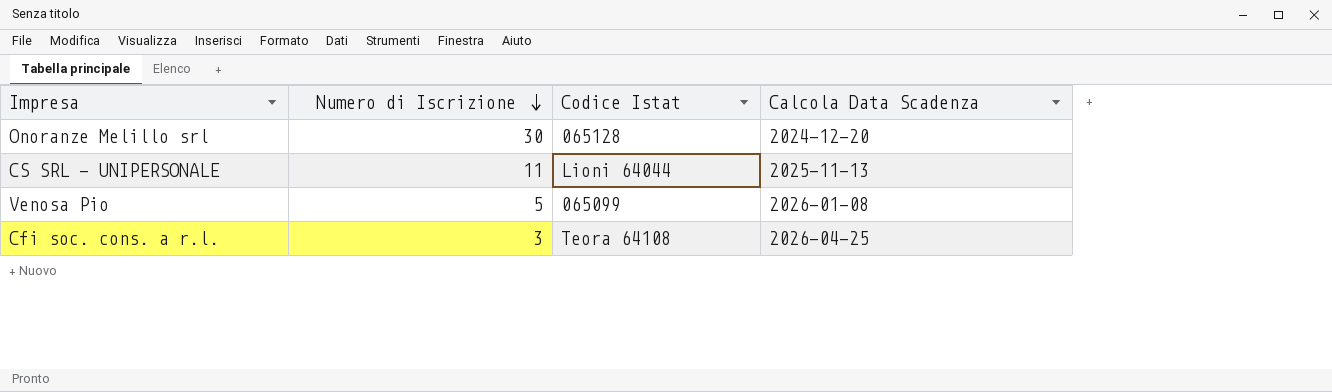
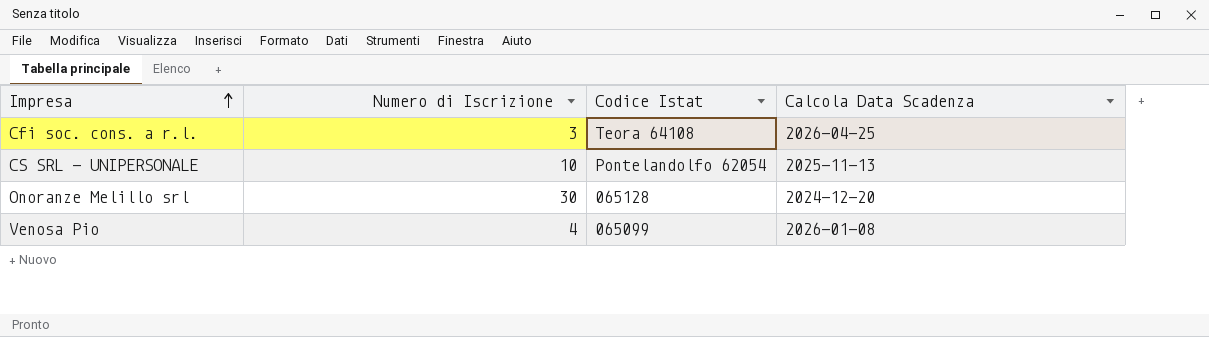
row order: Numero di Iscrizione descending -> Impresa ascending
CS SRL - UNIPERSONALE | Numero di Iscrizione: 11 -> 10
CS SRL - UNIPERSONALE | Codice Istat: Lioni 64044 -> Pontelandolfo 62054
Venosa Pio | Numero di Iscrizione: 5 -> 4

